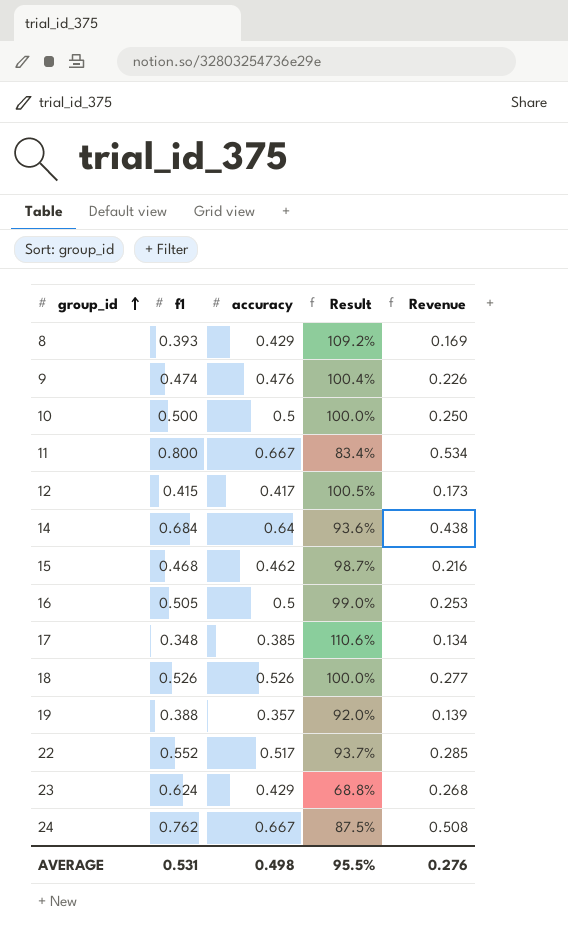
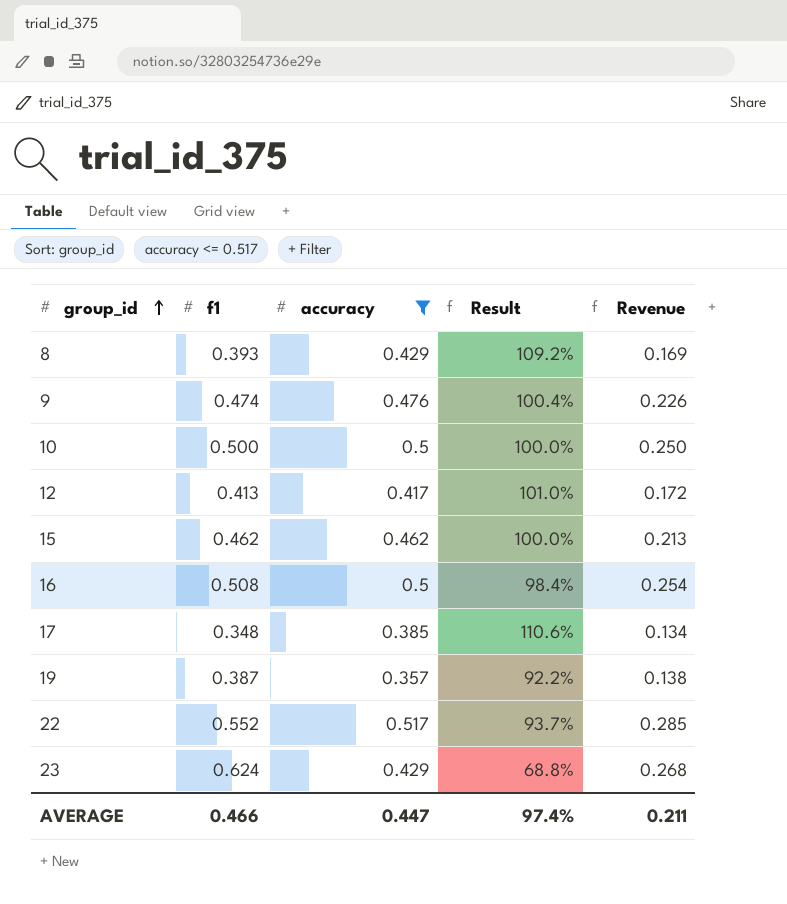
filter: none -> accuracy <= 0.517
12 | f1: 0.415 -> 0.413
12 | Result: 100.5% -> 101.0%
12 | Revenue: 0.173 -> 0.172
15 | f1: 0.468 -> 0.462
15 | Result: 98.7% -> 100.0%
15 | Revenue: 0.216 -> 0.213
16 | f1: 0.505 -> 0.508
16 | Result: 99.0% -> 98.4%
16 | Revenue: 0.253 -> 0.254
19 | f1: 0.388 -> 0.387
19 | Result: 92.0% -> 92.2%
19 | Revenue: 0.139 -> 0.138
AVERAGE | f1: 0.531 -> 0.466
AVERAGE | accuracy: 0.498 -> 0.447
AVERAGE | Result: 95.5% -> 97.4%
AVERAGE | Revenue: 0.276 -> 0.211

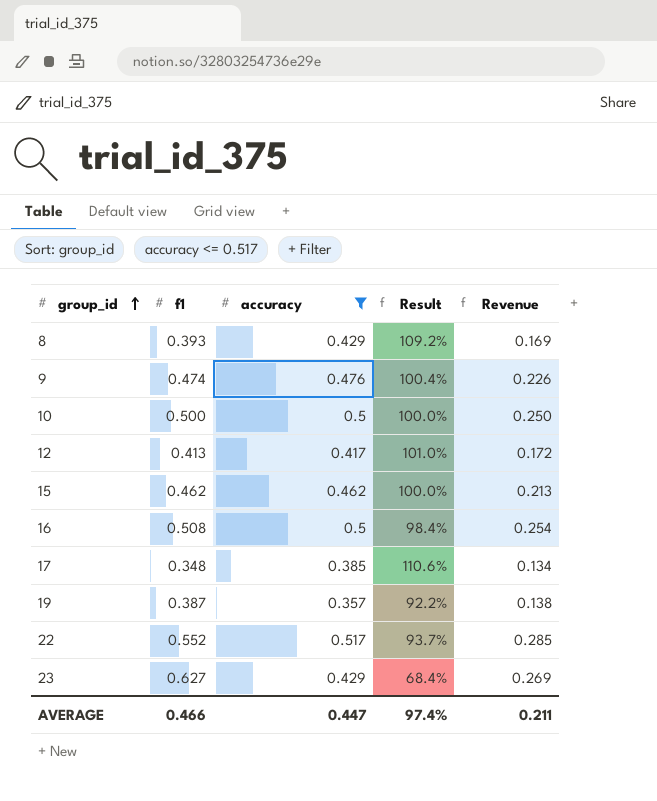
23 | f1: 0.624 -> 0.627
23 | Result: 68.8% -> 68.4%
23 | Revenue: 0.268 -> 0.269

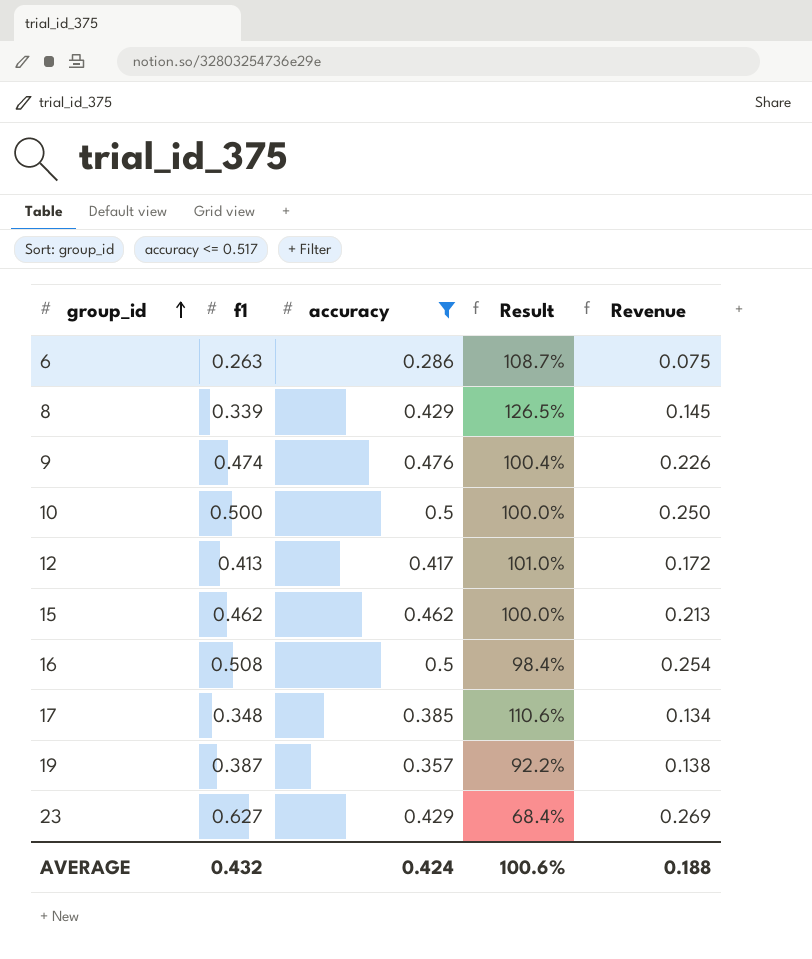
row 22: 0.552 | 0.517 | 93.7% | 0.285 -> none
row 6: none -> 0.263 | 0.286 | 108.7% | 0.075
8 | f1: 0.393 -> 0.339
8 | Result: 109.2% -> 126.5%
8 | Revenue: 0.169 -> 0.145
AVERAGE | f1: 0.466 -> 0.432
AVERAGE | accuracy: 0.447 -> 0.424
AVERAGE | Result: 97.4% -> 100.6%
AVERAGE | Revenue: 0.211 -> 0.188

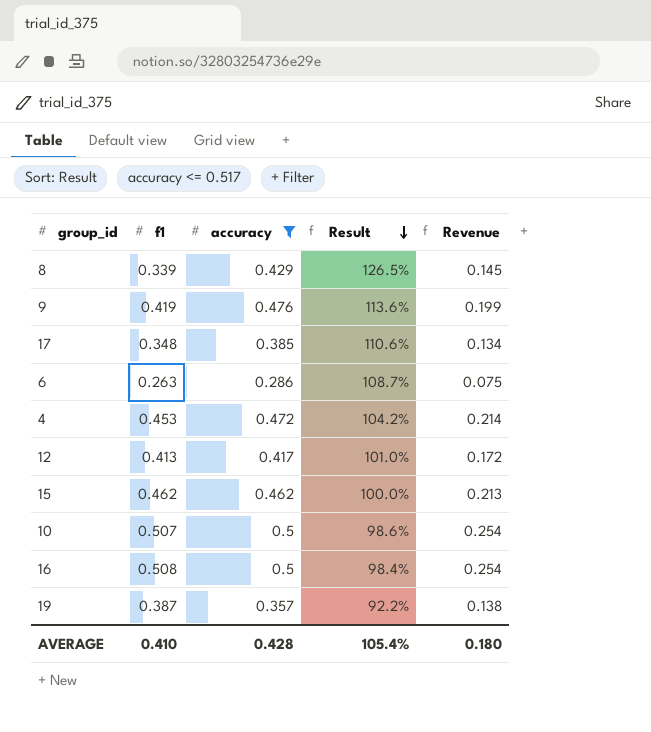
row order: group_id ascending -> Result descending
row 23: 0.627 | 0.429 | 68.4% | 0.269 -> none
9 | f1: 0.474 -> 0.419
9 | Result: 100.4% -> 113.6%
9 | Revenue: 0.226 -> 0.199
row 4: none -> 0.453 | 0.472 | 104.2% | 0.214
10 | f1: 0.500 -> 0.507
10 | Result: 100.0% -> 98.6%
10 | Revenue: 0.250 -> 0.254
AVERAGE | f1: 0.432 -> 0.410
AVERAGE | accuracy: 0.424 -> 0.428
AVERAGE | Result: 100.6% -> 105.4%
AVERAGE | Revenue: 0.188 -> 0.180

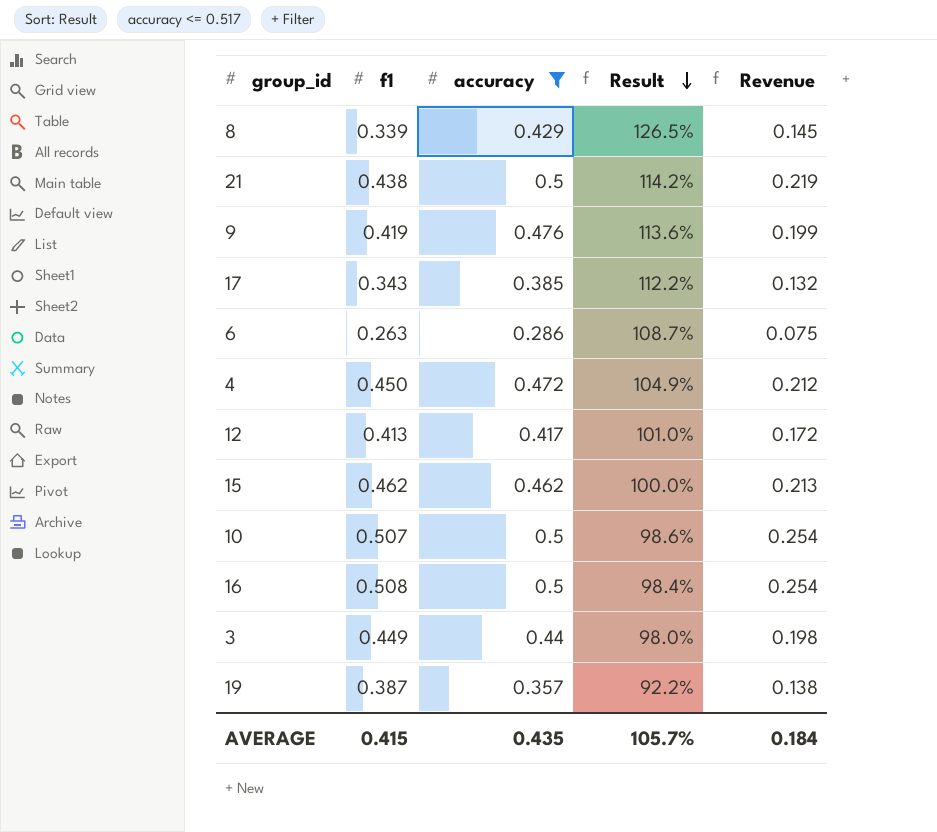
row 21: none -> 0.438 | 0.5 | 114.2% | 0.219
17 | f1: 0.348 -> 0.343
17 | Result: 110.6% -> 112.2%
17 | Revenue: 0.134 -> 0.132
4 | f1: 0.453 -> 0.450
4 | Result: 104.2% -> 104.9%
4 | Revenue: 0.214 -> 0.212
row 3: none -> 0.449 | 0.44 | 98.0% | 0.198
AVERAGE | f1: 0.410 -> 0.415
AVERAGE | accuracy: 0.428 -> 0.435
AVERAGE | Result: 105.4% -> 105.7%
AVERAGE | Revenue: 0.180 -> 0.184

